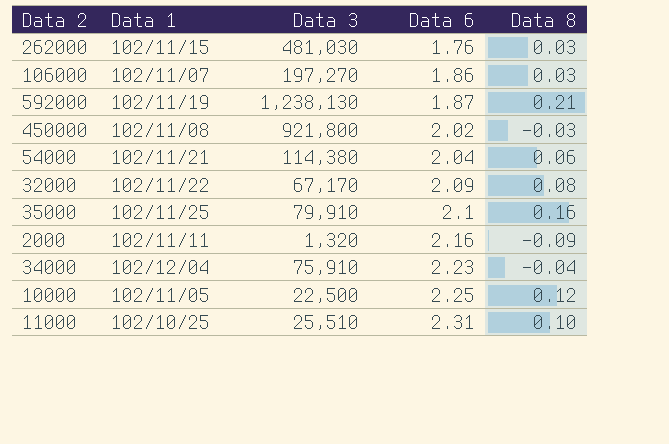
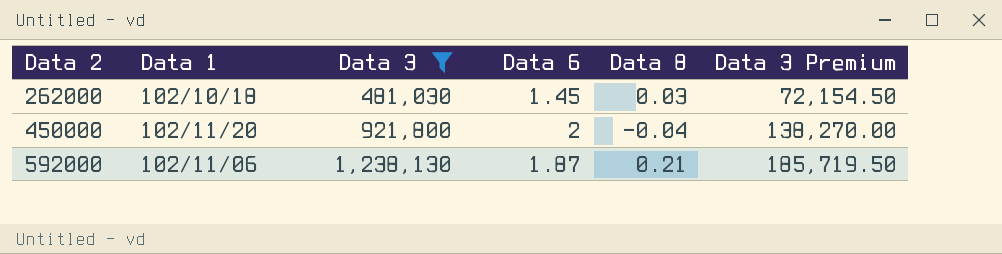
filter: none -> Data 3 >= 481,030
row order: Data 6 ascending -> Data 2 ascending
column Data 3 Premium | formula: none -> [Data 3] * 0.15
262000 | Data 1: 102/11/15 -> 102/10/18
262000 | Data 6: 1.76 -> 1.45
450000 | Data 1: 102/11/08 -> 102/11/20
450000 | Data 6: 2.02 -> 2
450000 | Data 8: -0.03 -> -0.04
592000 | Data 1: 102/11/19 -> 102/11/06

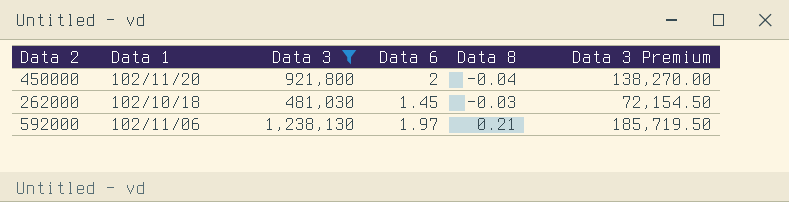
row order: Data 2 ascending -> Data 8 ascending
262000 | Data 8: 0.03 -> -0.03
592000 | Data 6: 1.87 -> 1.97

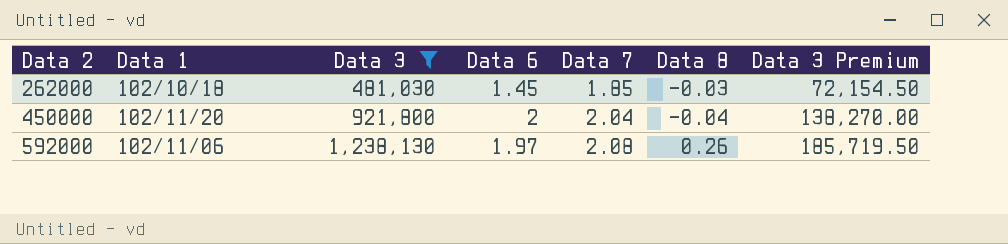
row order: Data 8 ascending -> Data 2 ascending
column Data 7 | position: none -> 5
592000 | Data 8: 0.21 -> 0.26

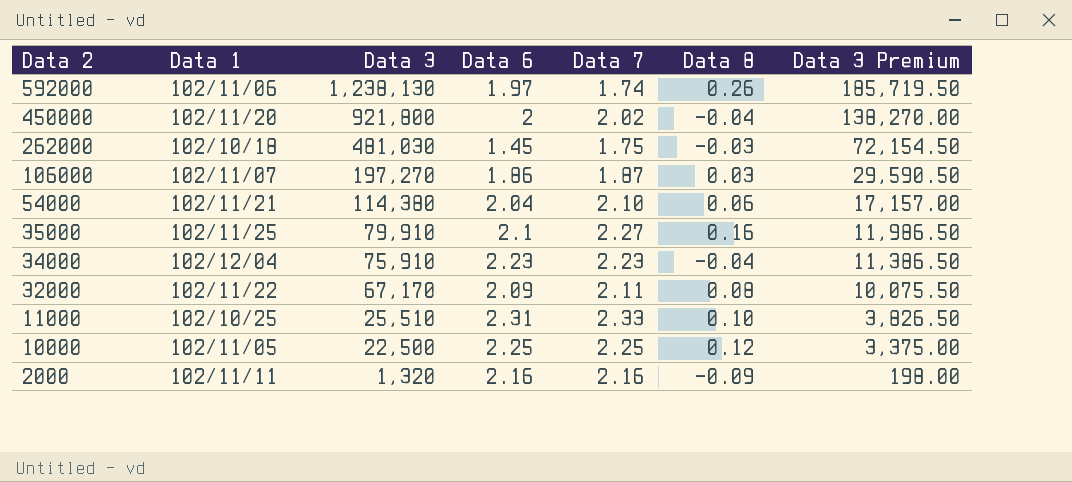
filter: Data 3 >= 481,030 -> none
row order: Data 2 ascending -> Data 2 descending
592000 | Data 7: 2.08 -> 1.74
450000 | Data 7: 2.04 -> 2.02
262000 | Data 7: 1.85 -> 1.75

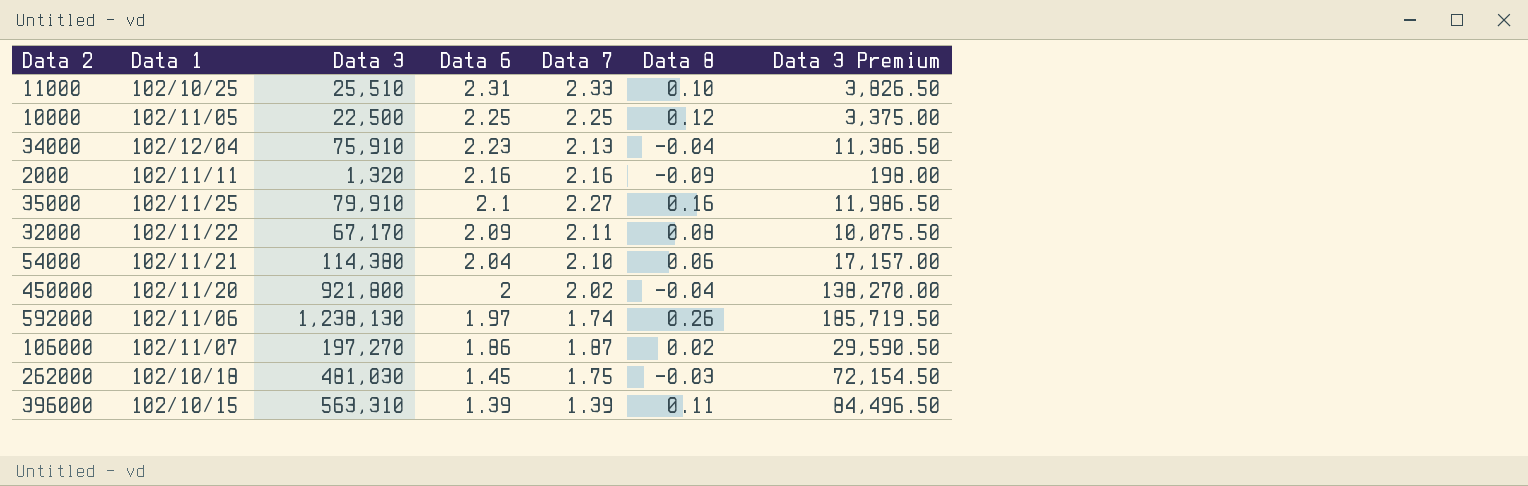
row order: Data 2 descending -> Data 6 descending
34000 | Data 7: 2.23 -> 2.13
106000 | Data 8: 0.03 -> 0.02
row 396000: none -> 102/10/15 | 563,310 | 1.39 | 1.39 | 0.11 | 84,496.50

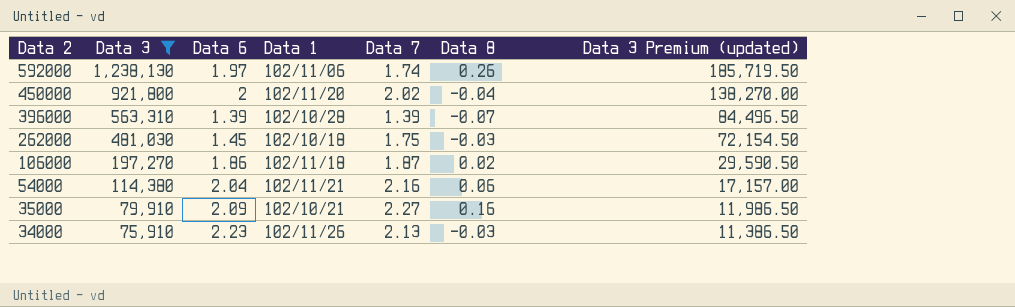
filter: none -> Data 3 >= 75,910
row order: Data 6 descending -> Data 2 descending
column Data 1 | position: 2 -> 4
column name: Data 3 Premium -> Data 3 Premium (updated)
396000 | Data 1: 102/10/15 -> 102/10/28
396000 | Data 8: 0.11 -> -0.07
106000 | Data 1: 102/11/07 -> 102/11/18
54000 | Data 7: 2.10 -> 2.16
35000 | Data 6: 2.1 -> 2.09
35000 | Data 1: 102/11/25 -> 102/10/21
34000 | Data 1: 102/12/04 -> 102/11/26
34000 | Data 8: -0.04 -> -0.03

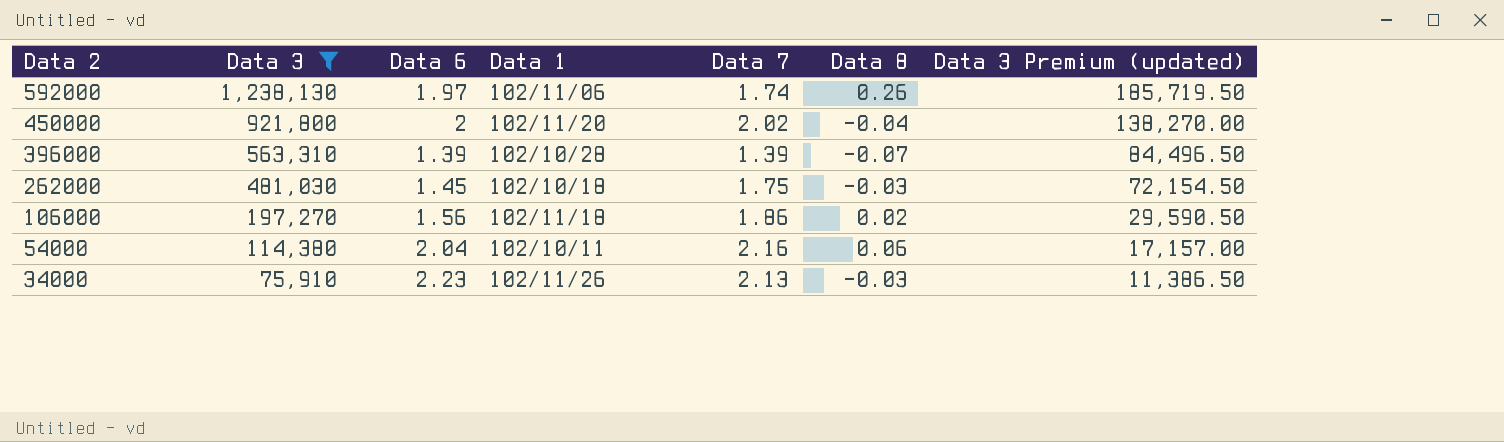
row 35000: 79,910 | 2.09 | 102/10/21 | 2.27 | 0.16 | 11,986.50 -> none
106000 | Data 6: 1.86 -> 1.56
106000 | Data 7: 1.87 -> 1.86
54000 | Data 1: 102/11/21 -> 102/10/11

